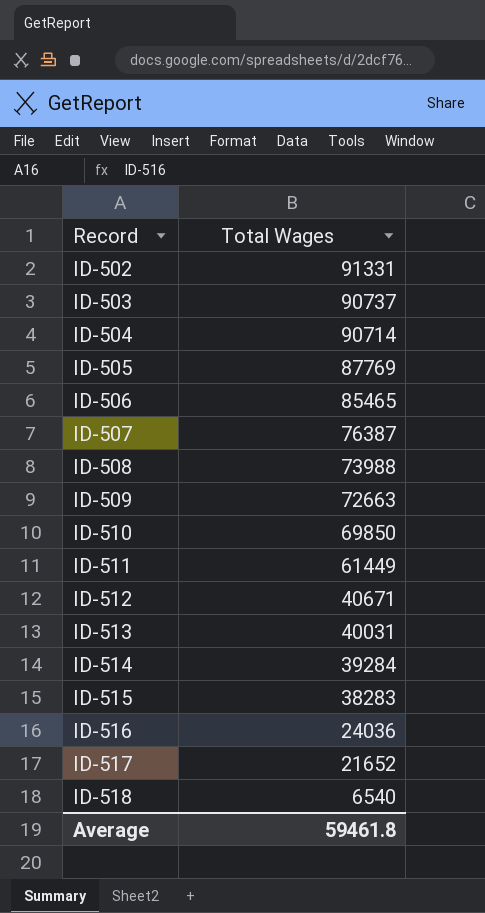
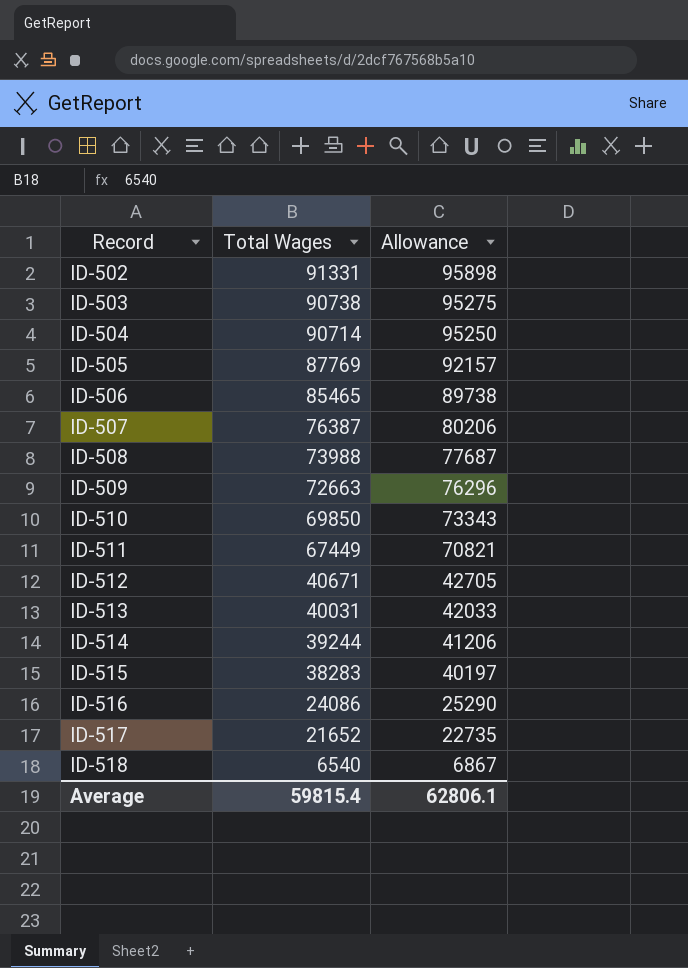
column Allowance | formula: none -> [Total Wages] * 1.05
ID-503 | Total Wages: 90737 -> 90738
ID-511 | Total Wages: 61449 -> 67449
ID-514 | Total Wages: 39284 -> 39244
ID-516 | Total Wages: 24036 -> 24086
Average | Total Wages: 59461.8 -> 59815.4

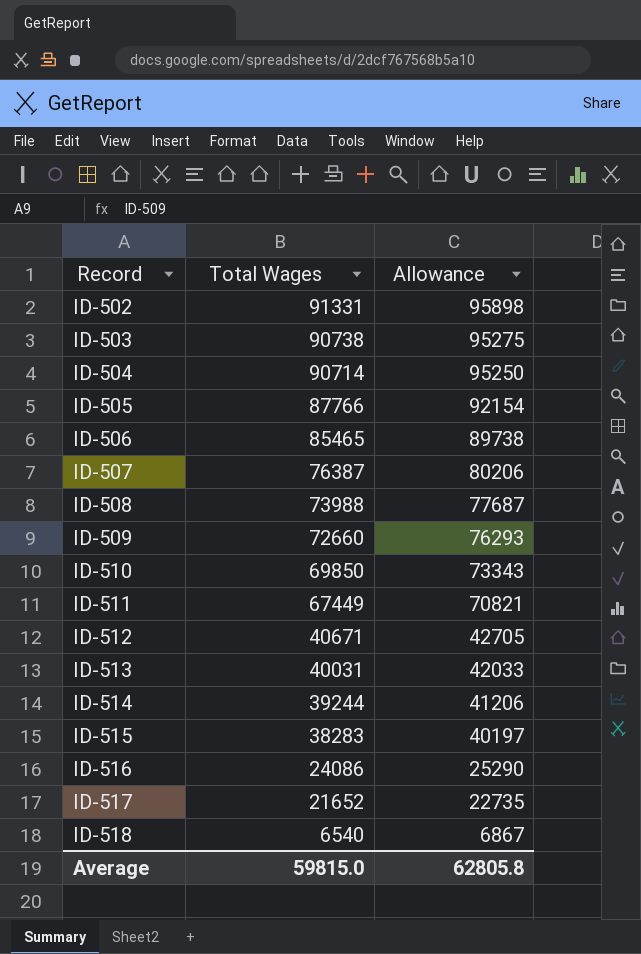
ID-505 | Total Wages: 87769 -> 87766
ID-505 | Allowance: 92157 -> 92154
ID-509 | Total Wages: 72663 -> 72660
ID-509 | Allowance: 76296 -> 76293
Average | Total Wages: 59815.4 -> 59815.0
Average | Allowance: 62806.1 -> 62805.8

